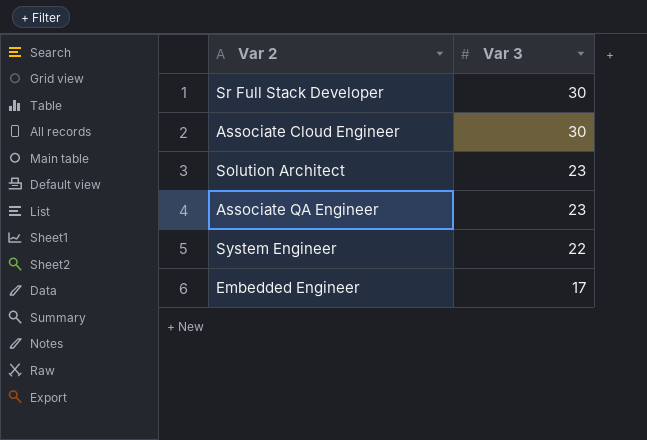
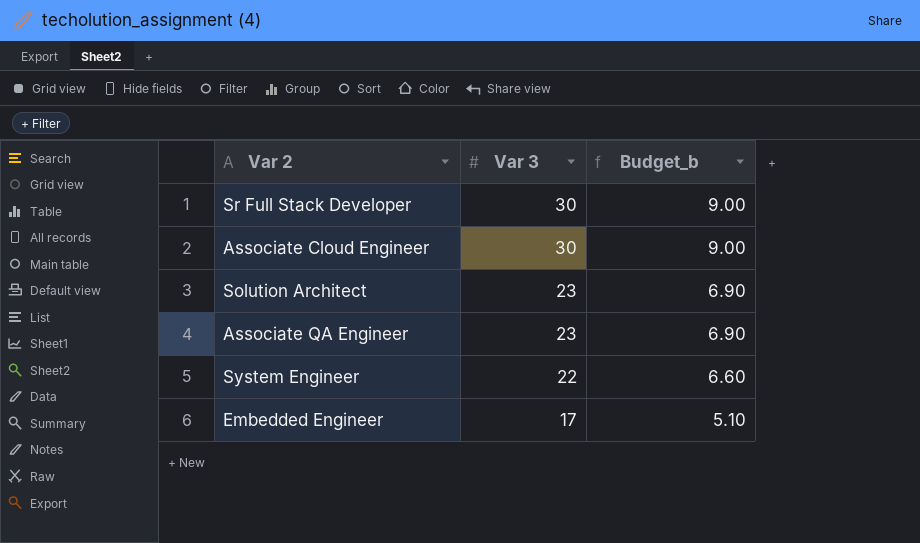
column Budget_b | formula: none -> [Var 3] * 0.3

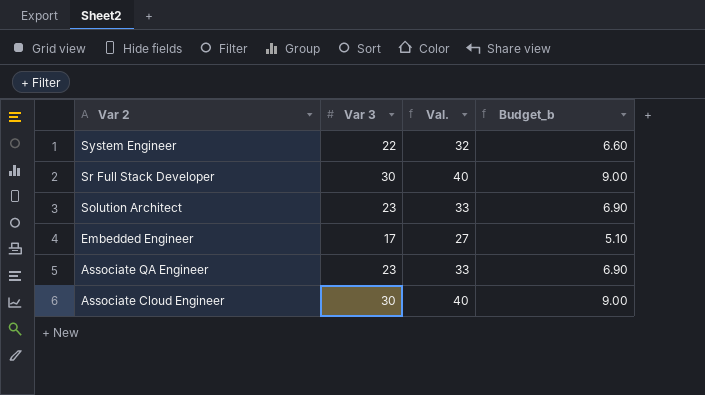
row order: Var 3 descending -> Var 2 descending
column Val. | formula: none -> [Var 3] + 10

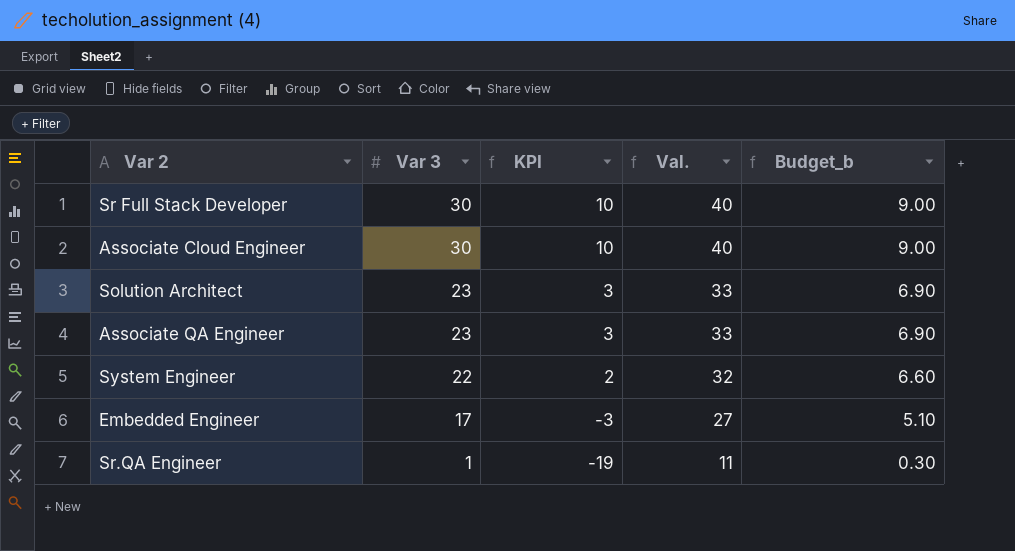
row order: Var 2 descending -> Var 3 descending
column KPI | formula: none -> [Var 3] - 20
row Sr.QA Engineer: none -> 1 | -19 | 11 | 0.30

